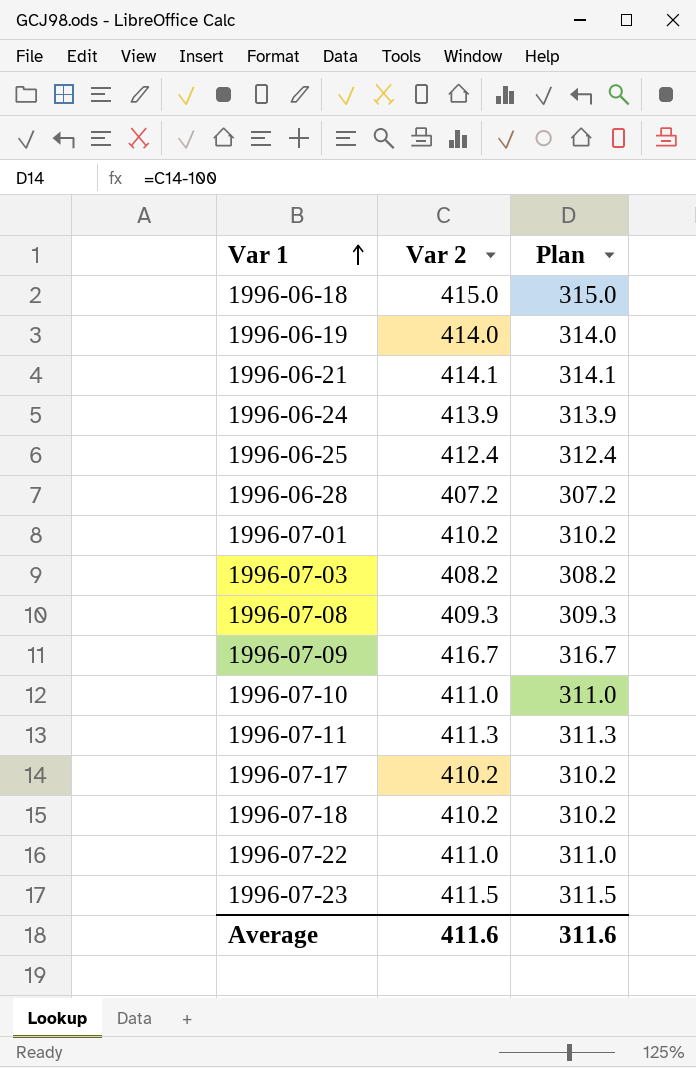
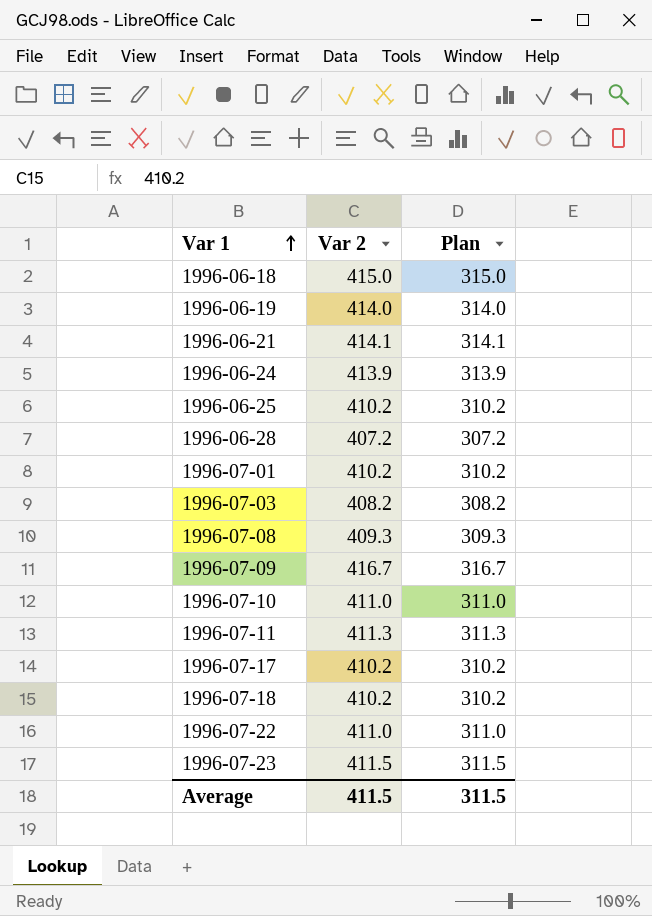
1996-06-25 | Var 2: 412.4 -> 410.2
1996-06-25 | Plan: 312.4 -> 310.2
Average | Var 2: 411.6 -> 411.5
Average | Plan: 311.6 -> 311.5

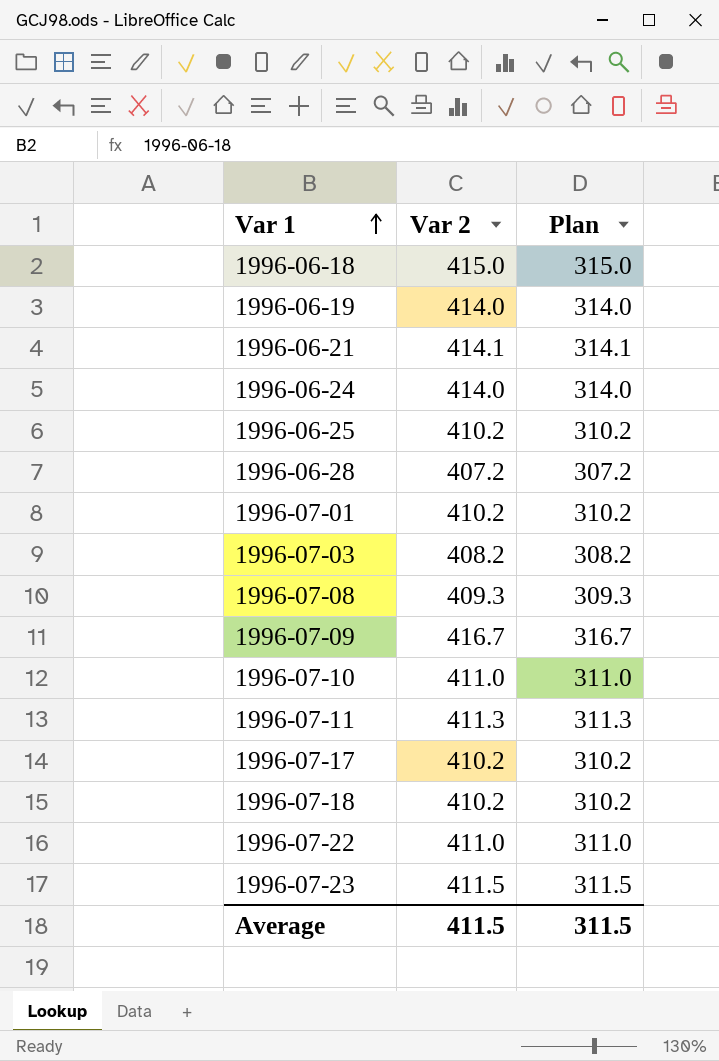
1996-06-24 | Var 2: 413.9 -> 414.0
1996-06-24 | Plan: 313.9 -> 314.0

